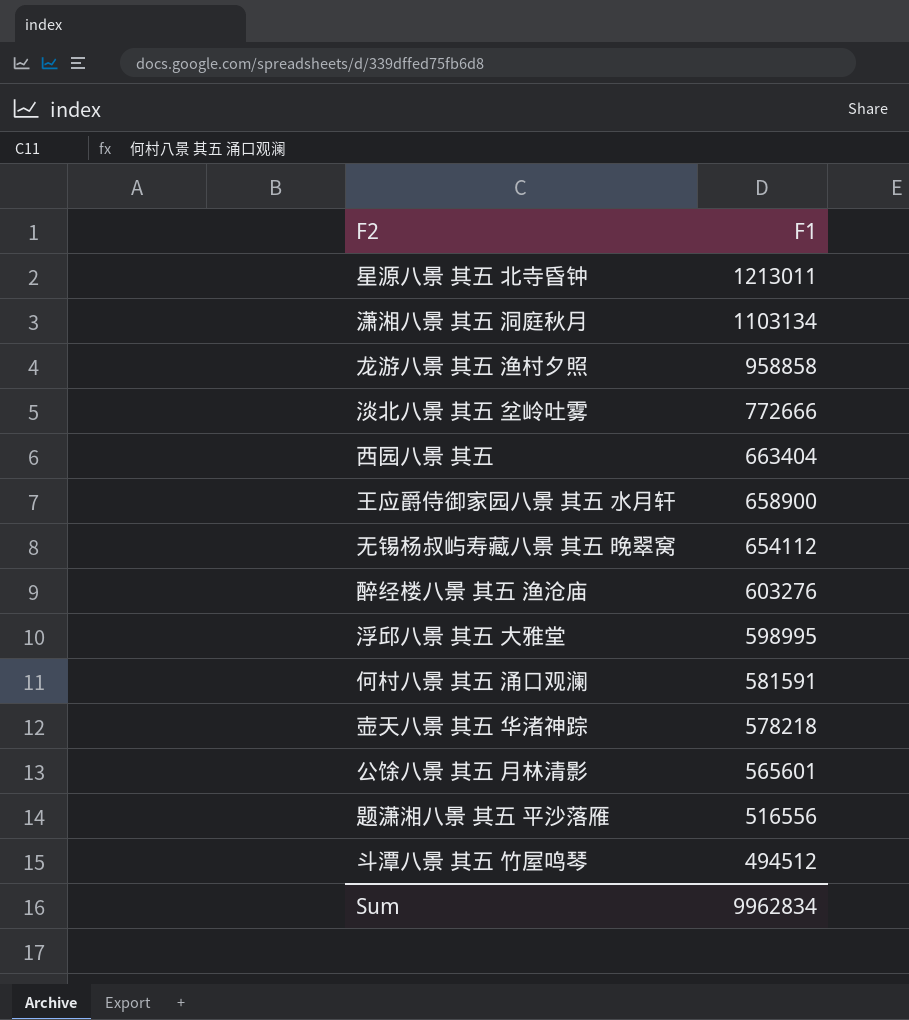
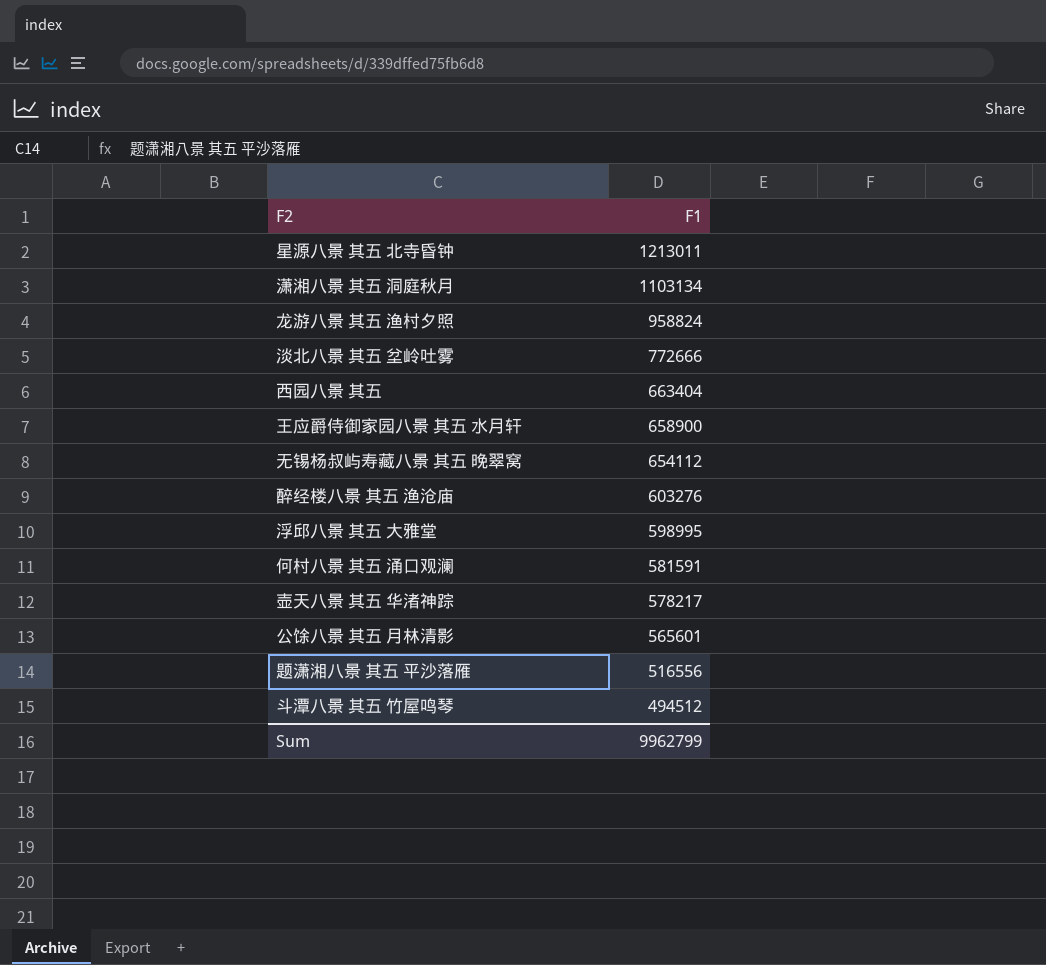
龙游八景 其五 渔村夕照 | F1: 958858 -> 958824
壶天八景 其五 华渚神踪 | F1: 578218 -> 578217
Sum | F1: 9962834 -> 9962799

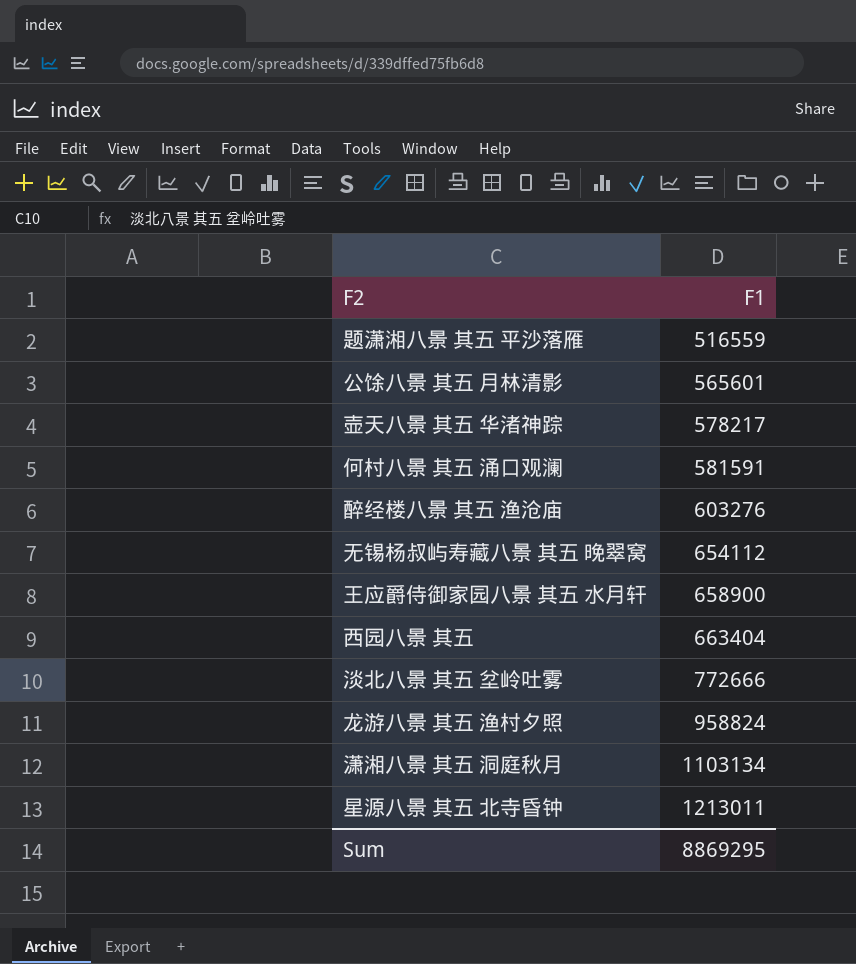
row order: F1 descending -> F1 ascending
row 浮邱八景 其五 大雅堂: 598995 -> none
row 斗潭八景 其五 竹屋鸣琴: 494512 -> none
题潇湘八景 其五 平沙落雁 | F1: 516556 -> 516559
Sum | F1: 9962799 -> 8869295

